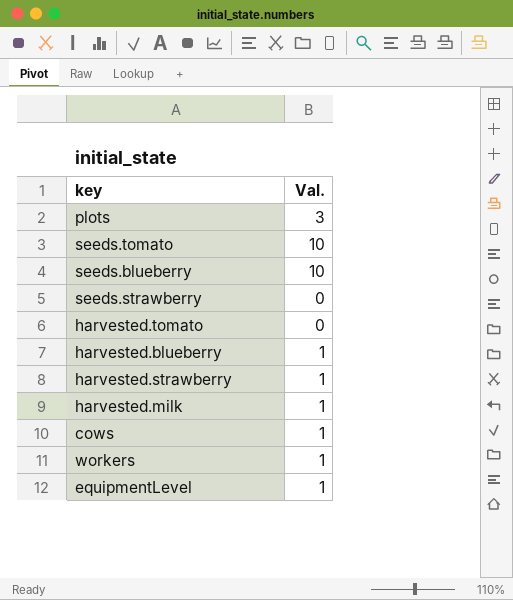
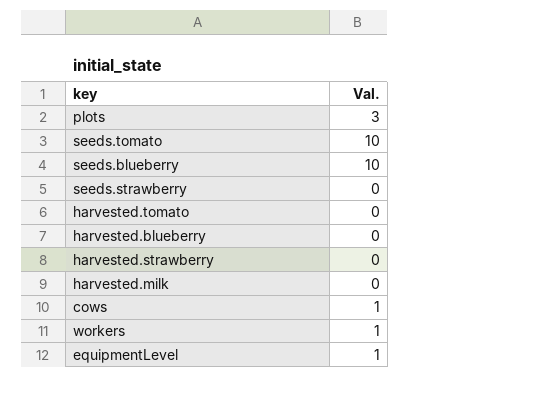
harvested.blueberry | Val.: 1 -> 0
harvested.strawberry | Val.: 1 -> 0
harvested.milk | Val.: 1 -> 0

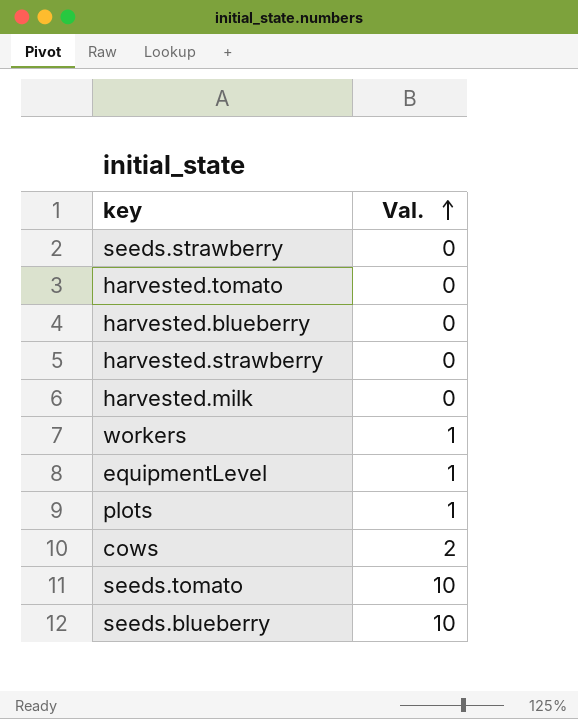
row order: none -> Val. ascending
plots | Val.: 3 -> 1
cows | Val.: 1 -> 2

